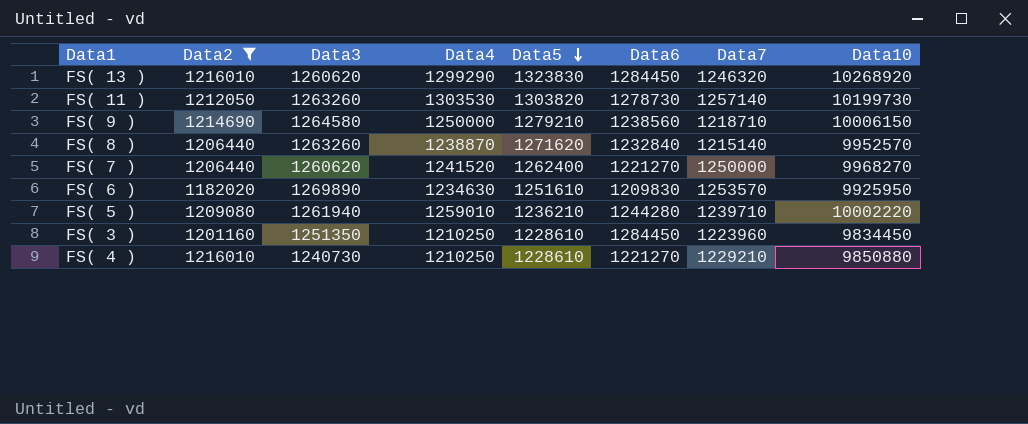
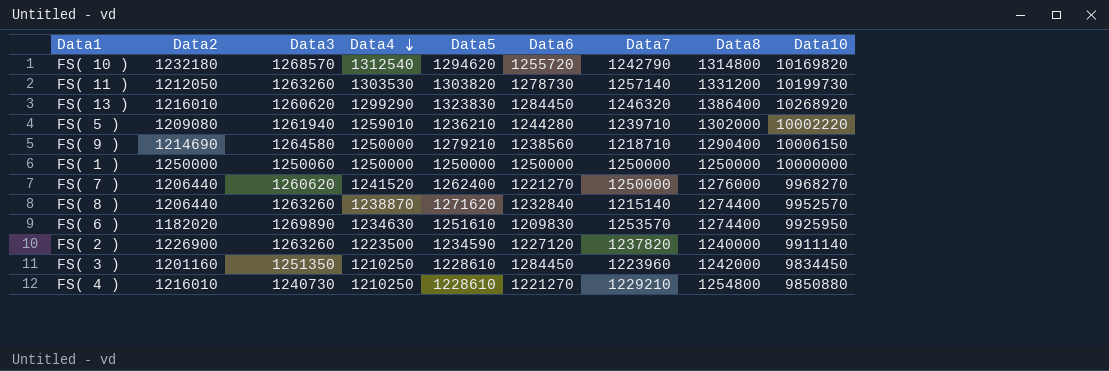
filter: Data2 <= 1216010 -> none
row order: Data5 descending -> Data4 descending
column Data8 | position: none -> 8

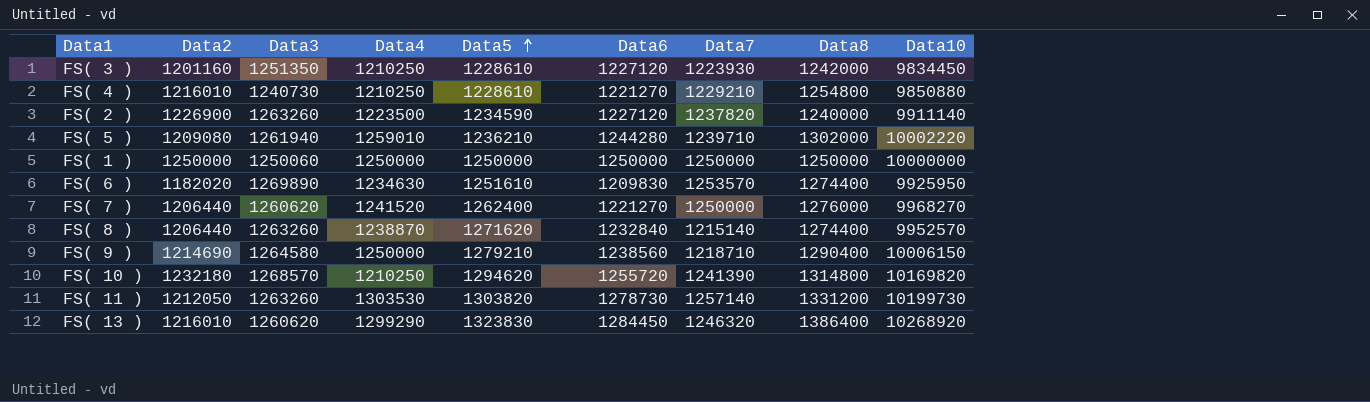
row order: Data4 descending -> Data5 ascending
FS( 3 ) | Data6: 1284450 -> 1227120
FS( 3 ) | Data7: 1223960 -> 1223930
FS( 10 ) | Data4: 1312540 -> 1210250
FS( 10 ) | Data7: 1242790 -> 1241390

